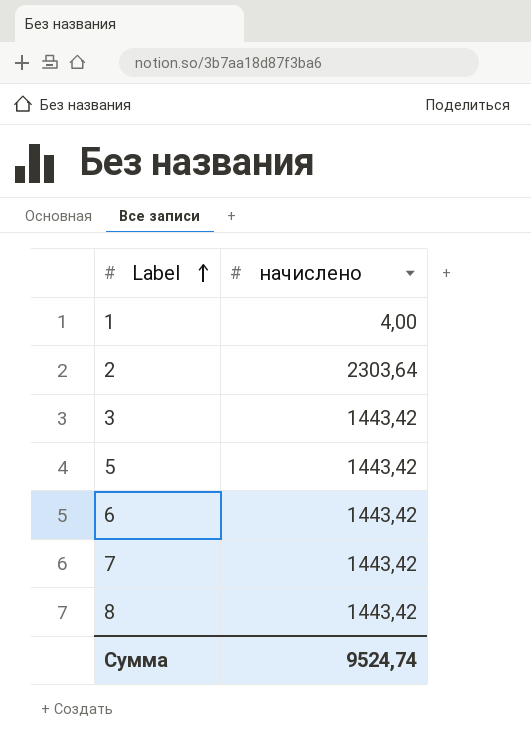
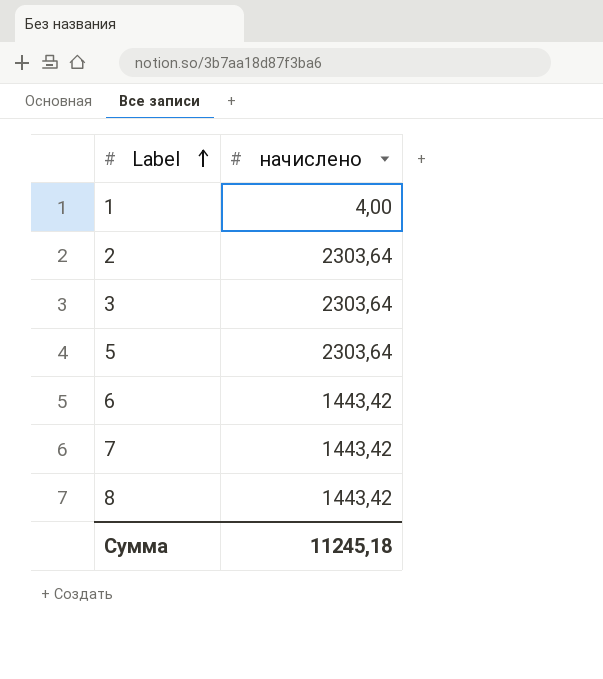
3 | начислено: 1443,42 -> 2303,64
5 | начислено: 1443,42 -> 2303,64
Сумма | начислено: 9524,74 -> 11245,18

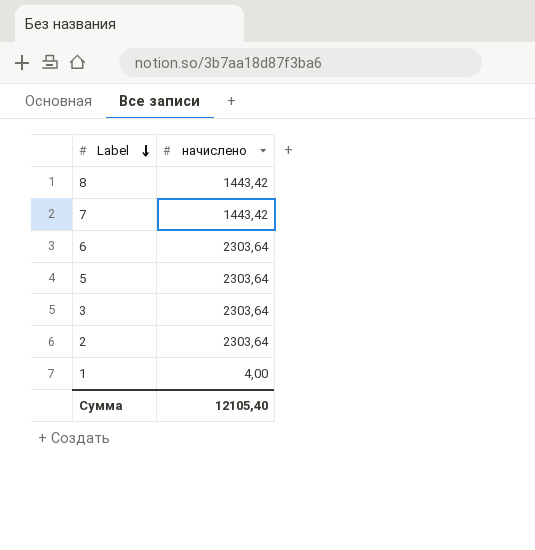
row order: Label ascending -> Label descending
6 | начислено: 1443,42 -> 2303,64
Сумма | начислено: 11245,18 -> 12105,40

